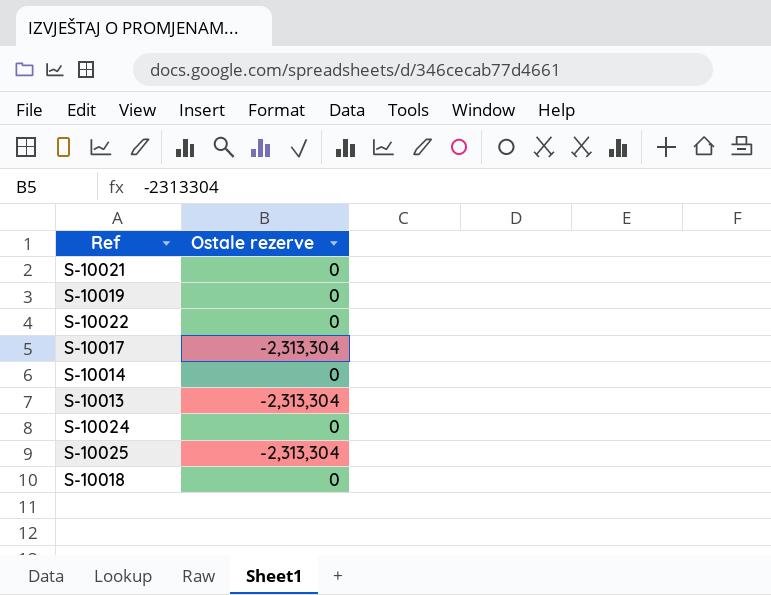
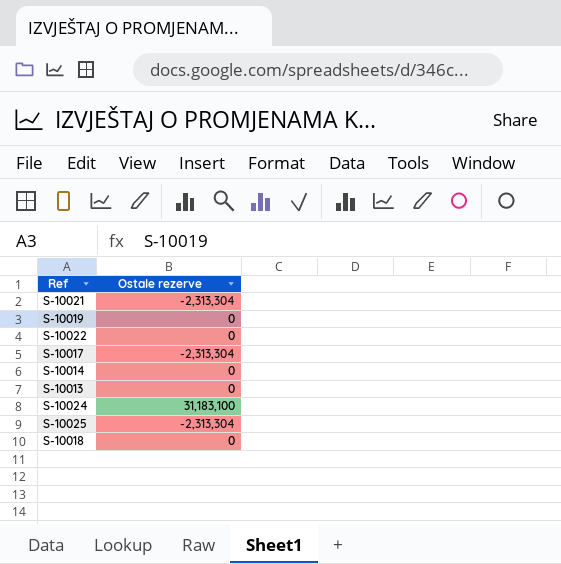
S-10021 | Ostale rezerve: 0 -> -2,313,304
S-10013 | Ostale rezerve: -2,313,304 -> 0
S-10024 | Ostale rezerve: 0 -> 31,183,100

